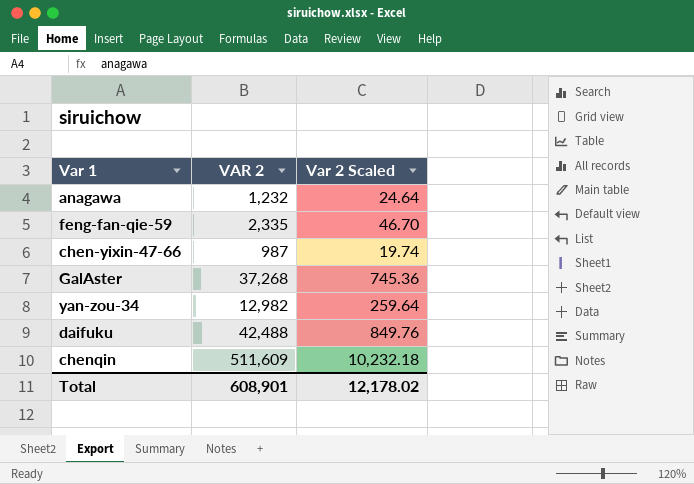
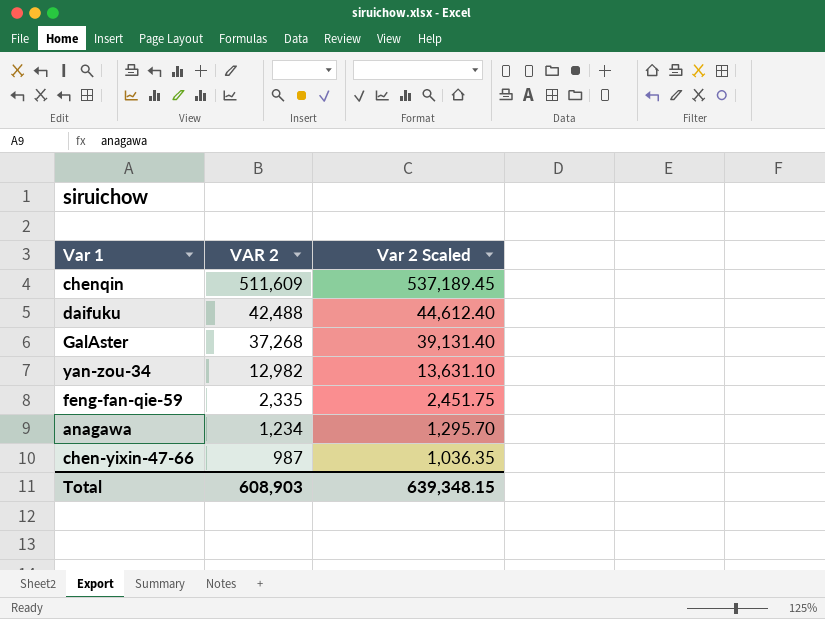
row order: none -> VAR 2 descending
column Var 2 Scaled | formula: [VAR 2] * 0.02 -> [VAR 2] * 1.05
anagawa | VAR 2: 1,232 -> 1,234
Total | VAR 2: 608,901 -> 608,903
Total | Var 2 Scaled: 12,178.02 -> 639,348.15

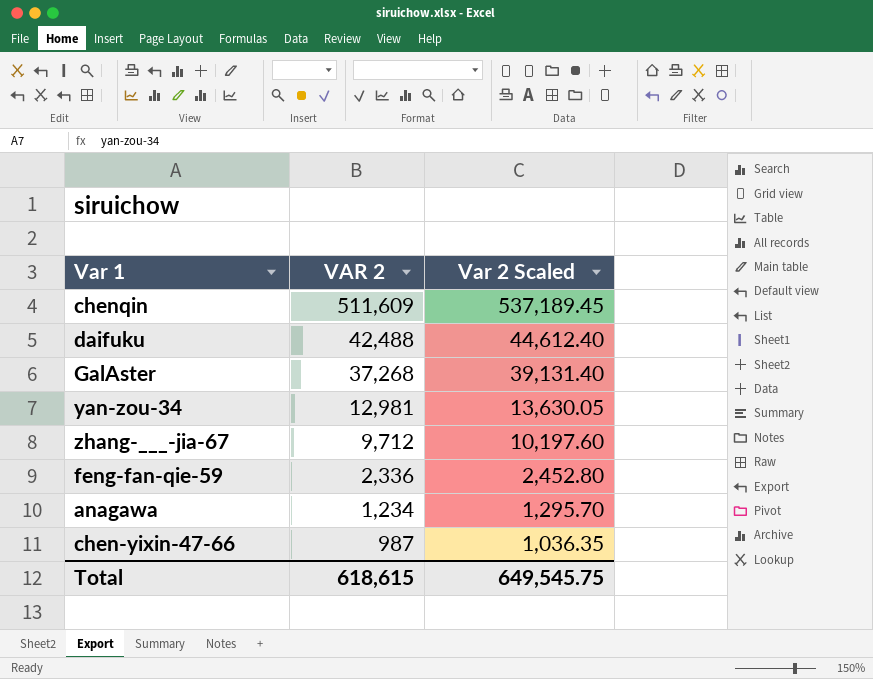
yan-zou-34 | VAR 2: 12,982 -> 12,981
yan-zou-34 | Var 2 Scaled: 13,631.10 -> 13,630.05
row zhang-___-jia-67: none -> 9,712 | 10,197.60
feng-fan-qie-59 | VAR 2: 2,335 -> 2,336
feng-fan-qie-59 | Var 2 Scaled: 2,451.75 -> 2,452.80
Total | VAR 2: 608,903 -> 618,615
Total | Var 2 Scaled: 639,348.15 -> 649,545.75

